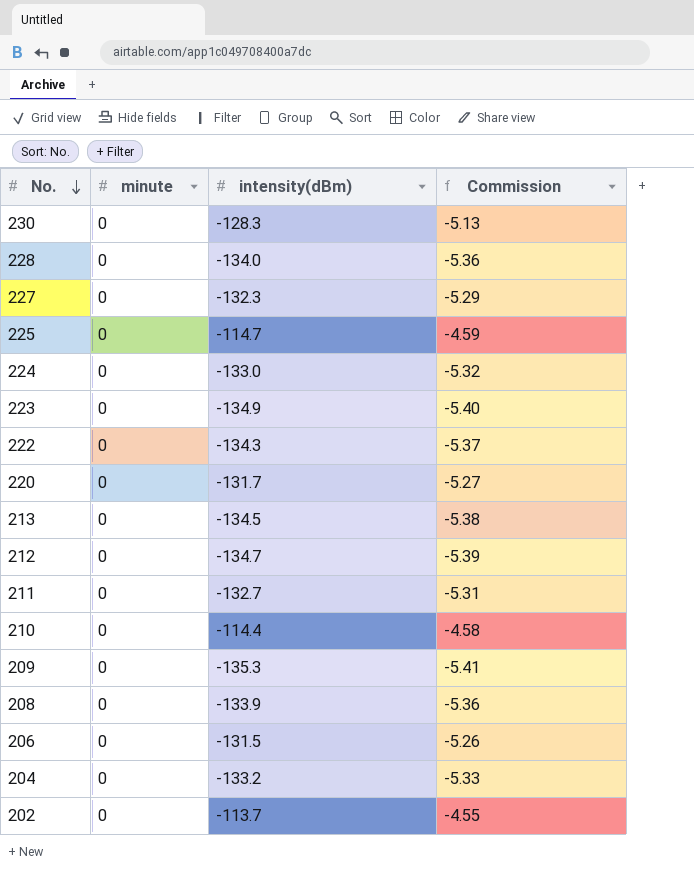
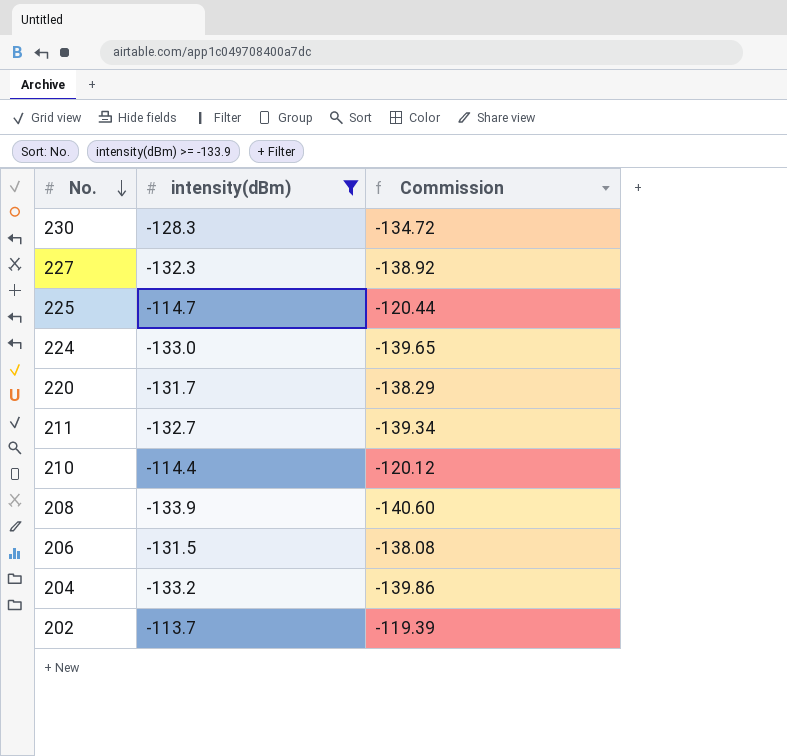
filter: none -> intensity(dBm) >= -133.9
column minute | position: 2 -> none
column Commission | formula: [intensity(dBm)] * 0.04 -> [intensity(dBm)] * 1.05

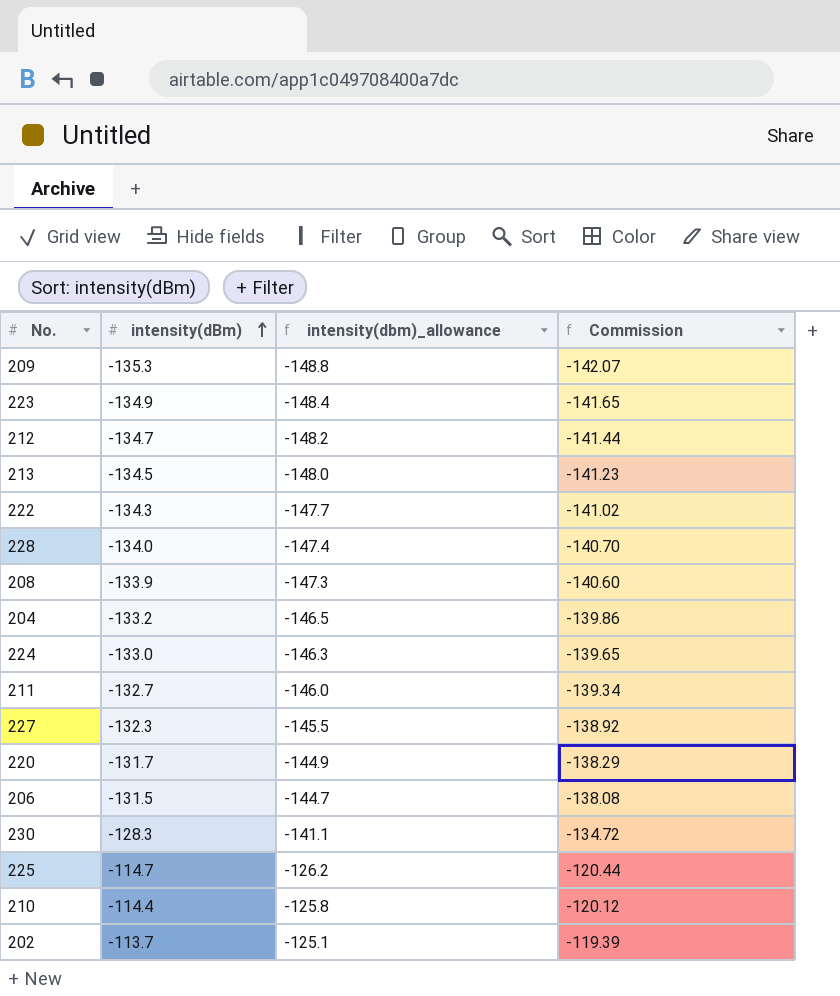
filter: intensity(dBm) >= -133.9 -> none
row order: No. descending -> intensity(dBm) ascending
column intensity(dbm)_allowance | formula: none -> [intensity(dBm)] * 1.1

